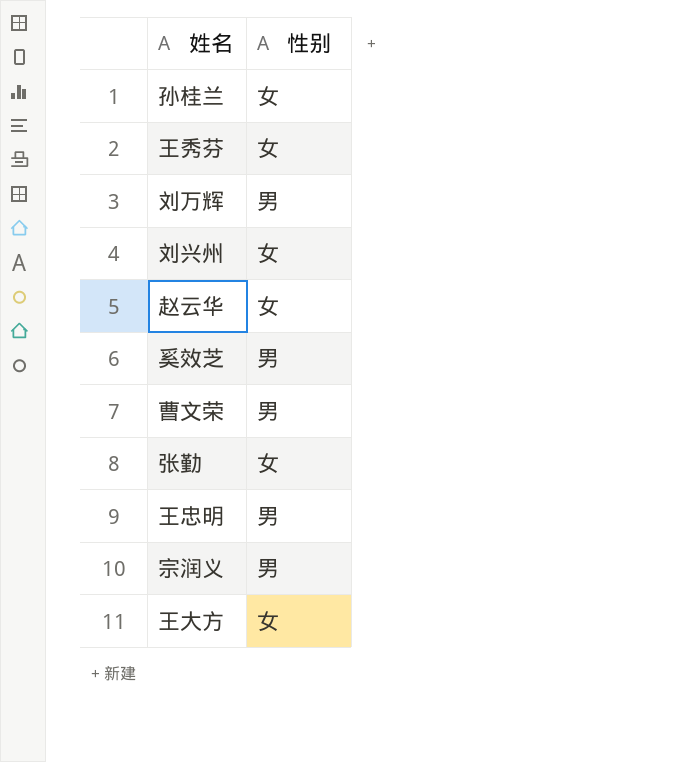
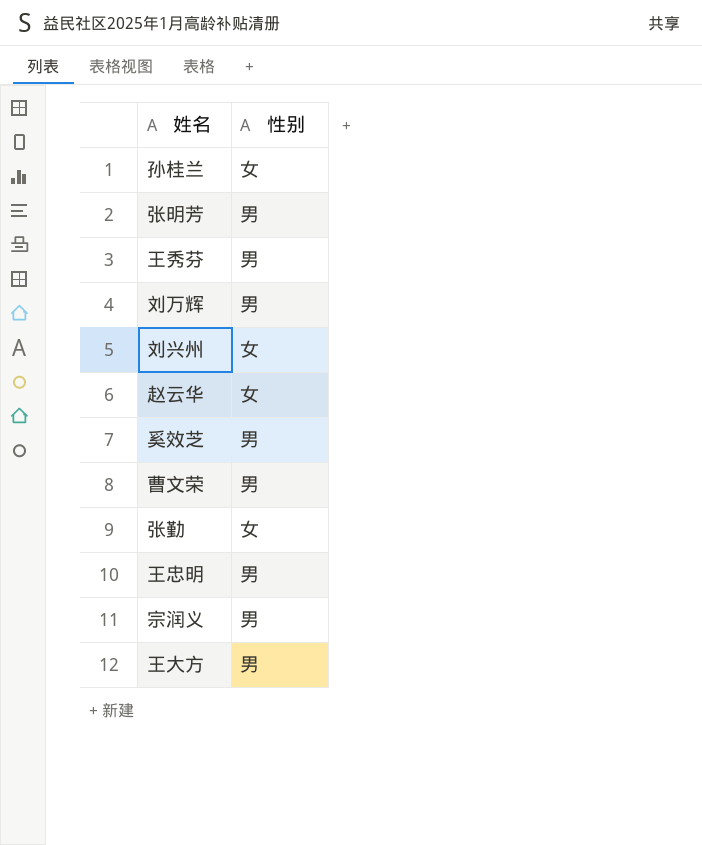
row 张明芳: none -> 男
王秀芬 | 性别: 女 -> 男
王大方 | 性别: 女 -> 男

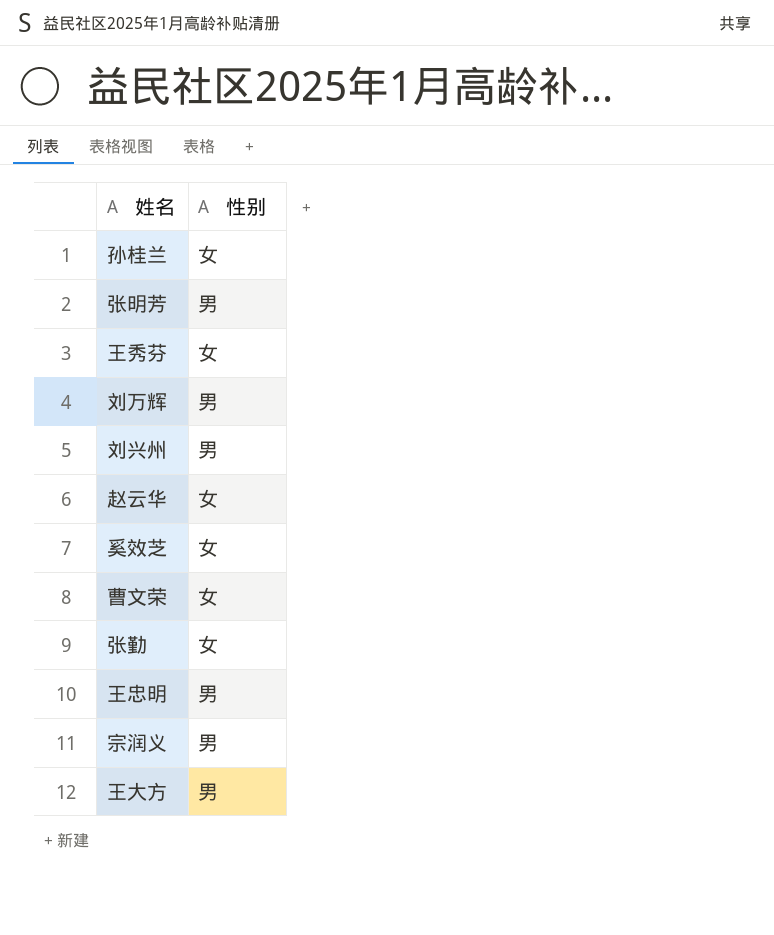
王秀芬 | 性别: 男 -> 女
刘兴州 | 性别: 女 -> 男
奚效芝 | 性别: 男 -> 女
曹文荣 | 性别: 男 -> 女

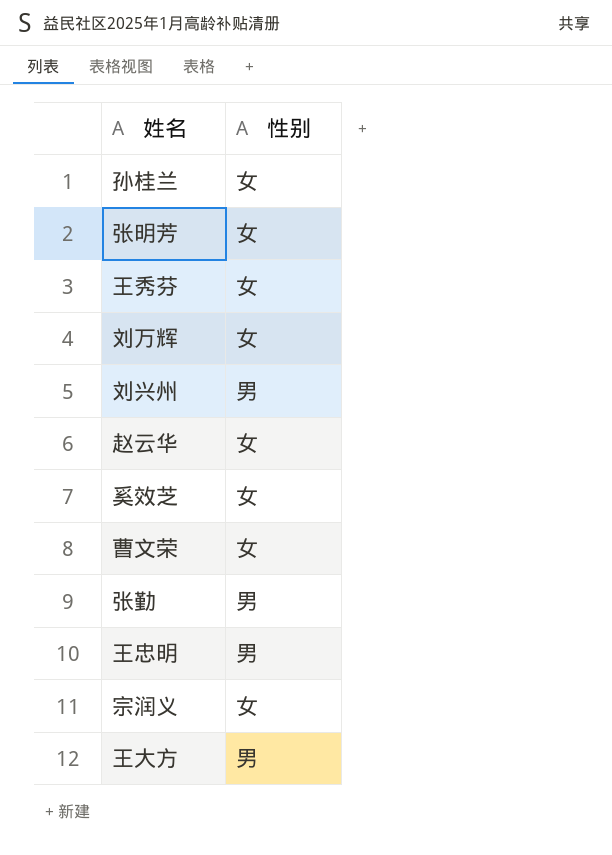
张明芳 | 性别: 男 -> 女
刘万辉 | 性别: 男 -> 女
张勤 | 性别: 女 -> 男
宗润义 | 性别: 男 -> 女

